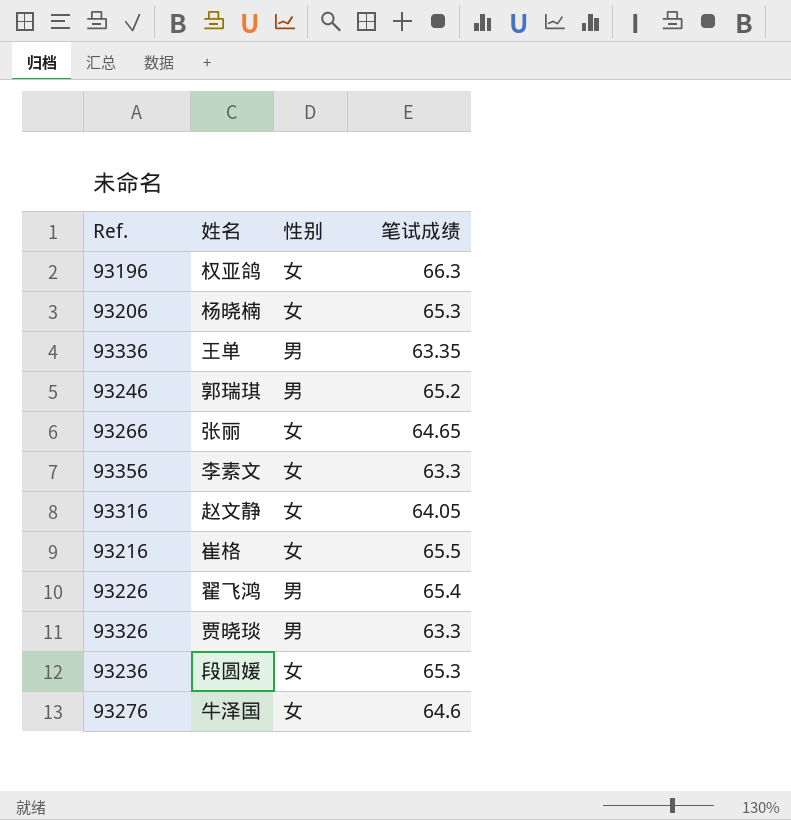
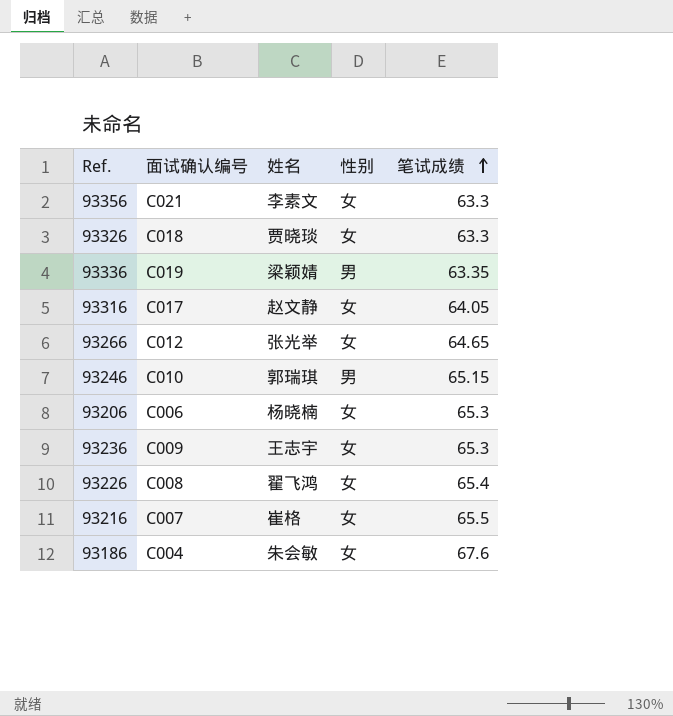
row order: none -> 笔试成绩 ascending
column 面试确认编号 | position: none -> 2
row 93196: 权亚鸽 | 女 | 66.3 -> none
row 93276: 牛泽国 | 女 | 64.6 -> none
93326 | 性别: 男 -> 女
93336 | 姓名: 王单 -> 梁颖婧
93266 | 姓名: 张丽 -> 张光举
93246 | 笔试成绩: 65.2 -> 65.15
93236 | 姓名: 段圆媛 -> 王志宇
93226 | 性别: 男 -> 女
row 93186: none -> C004 | 朱会敏 | 女 | 67.6

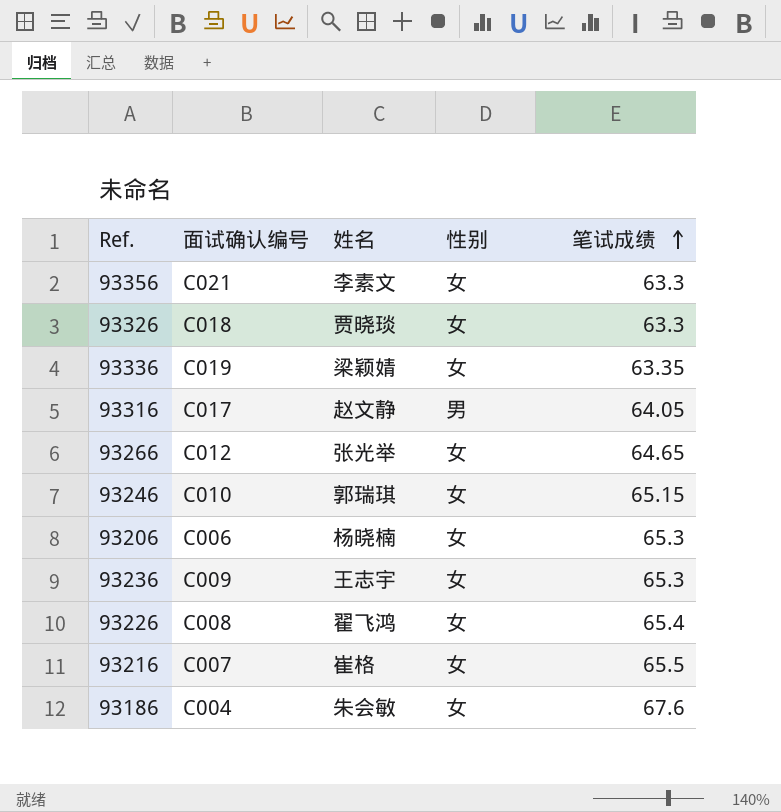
93336 | 性别: 男 -> 女
93316 | 性别: 女 -> 男
93246 | 性别: 男 -> 女

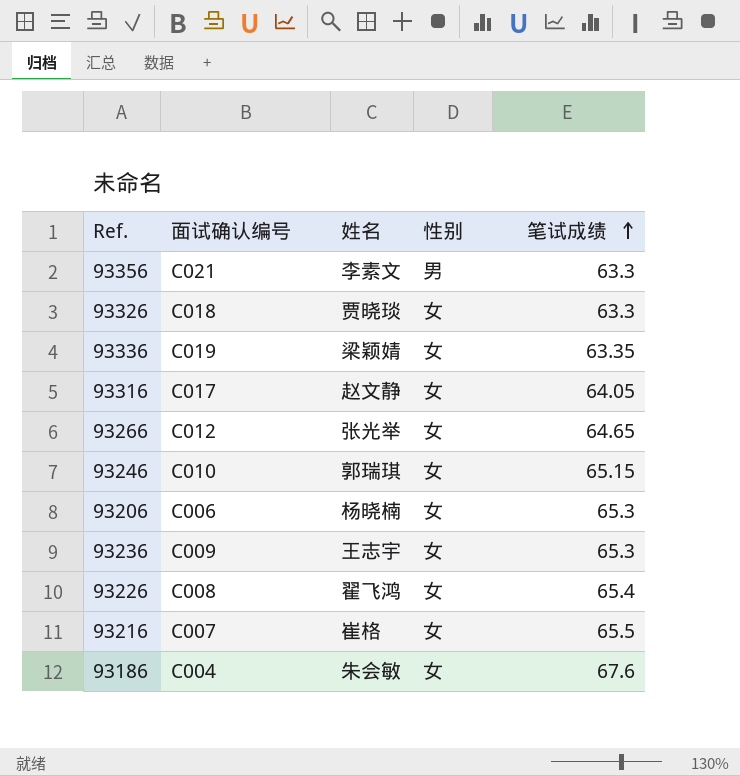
93356 | 性别: 女 -> 男
93316 | 性别: 男 -> 女

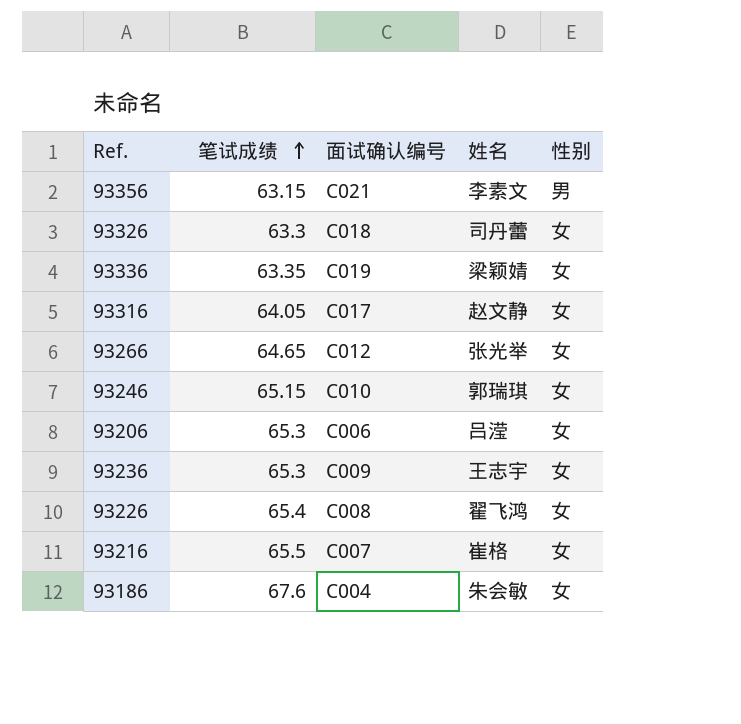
column 笔试成绩 | position: 5 -> 2
93356 | 笔试成绩: 63.3 -> 63.15
93326 | 姓名: 贾晓琰 -> 司丹蕾
93206 | 姓名: 杨晓楠 -> 吕滢

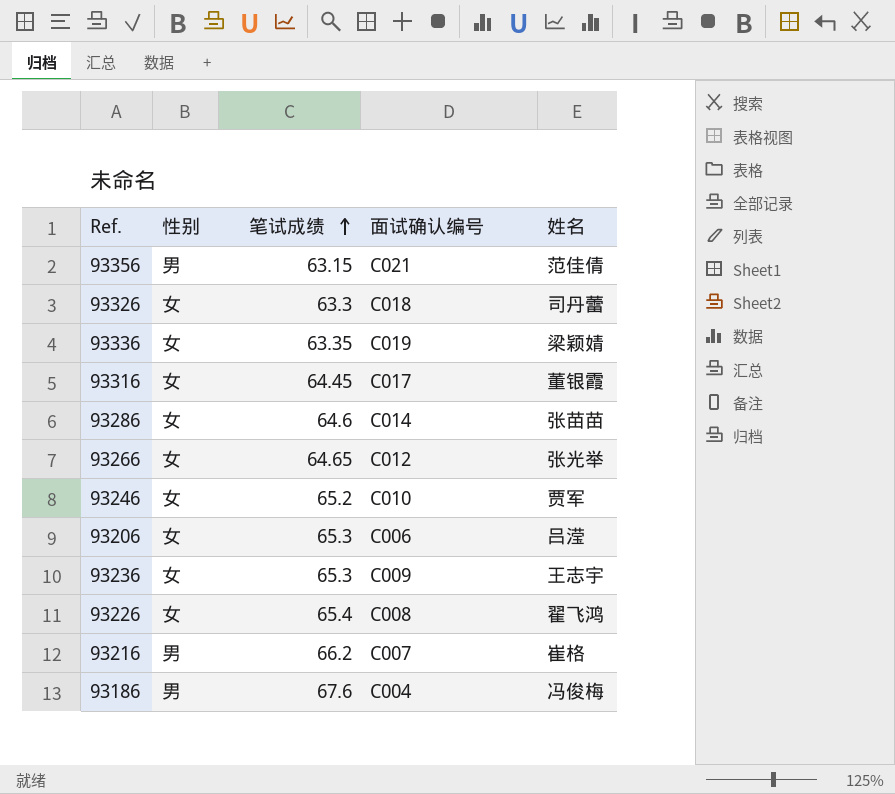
column 性别 | position: 5 -> 2
93356 | 姓名: 李素文 -> 范佳倩
93316 | 笔试成绩: 64.05 -> 64.45
93316 | 姓名: 赵文静 -> 董银霞
row 93286: none -> 女 | 64.6 | C014 | 张苗苗
93246 | 笔试成绩: 65.15 -> 65.2
93246 | 姓名: 郭瑞琪 -> 贾军
93216 | 性别: 女 -> 男
93216 | 笔试成绩: 65.5 -> 66.2
93186 | 性别: 女 -> 男
93186 | 姓名: 朱会敏 -> 冯俊梅

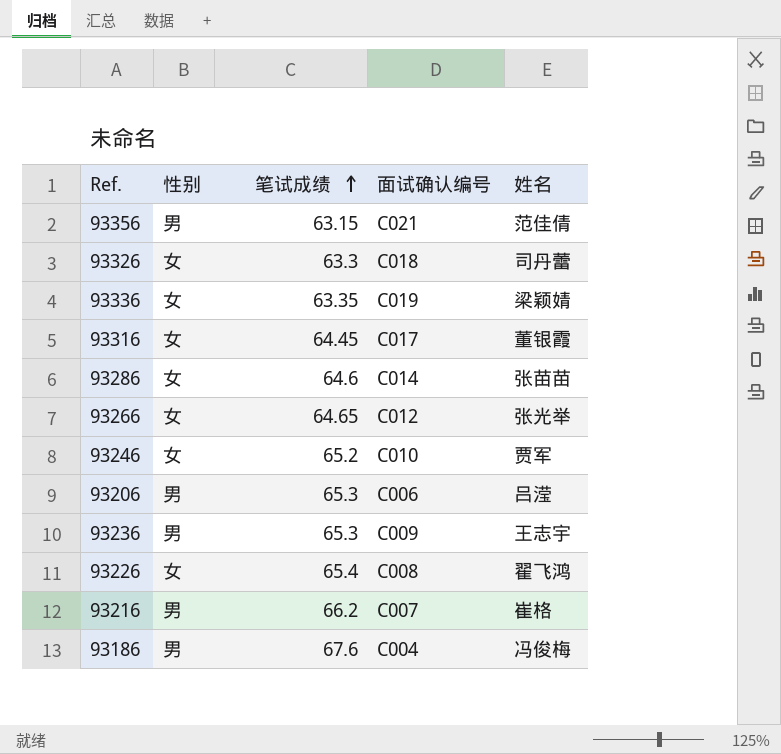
93206 | 性别: 女 -> 男
93236 | 性别: 女 -> 男

